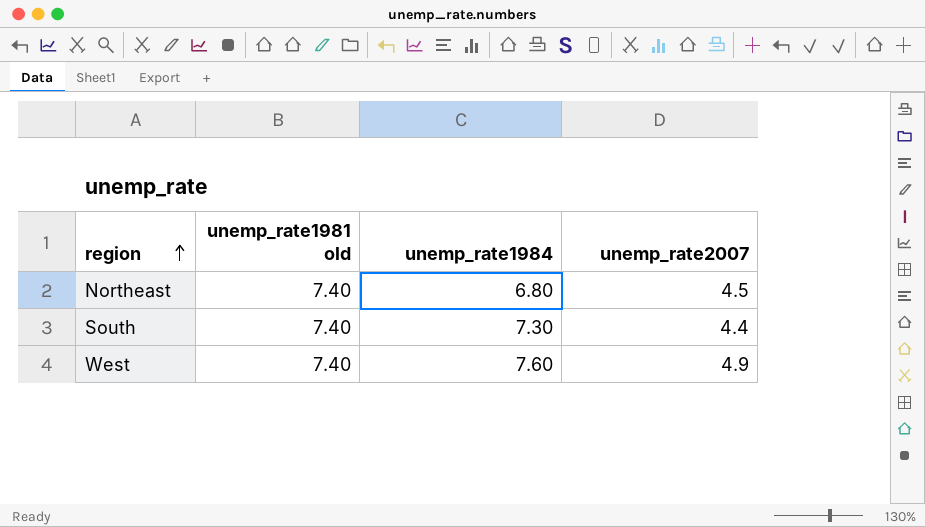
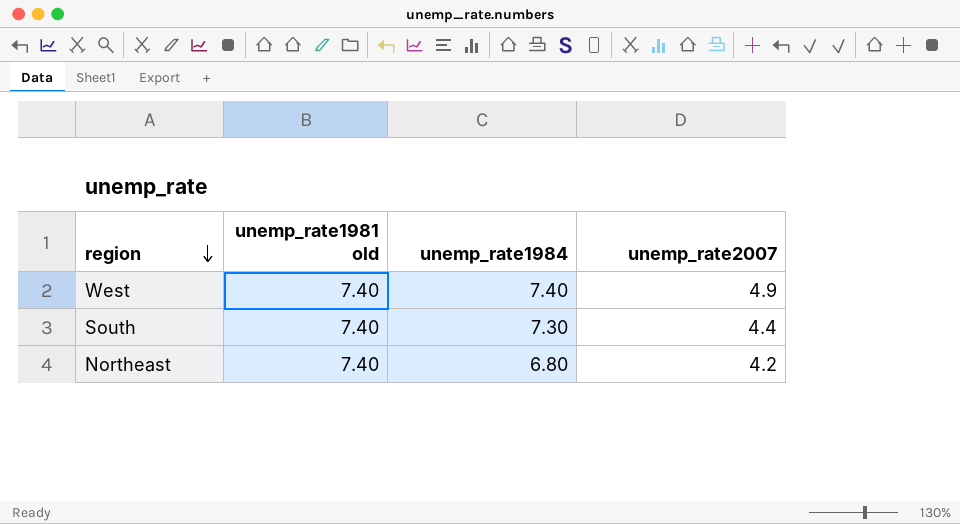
row order: region ascending -> region descending
West | unemp_rate1984: 7.60 -> 7.40
Northeast | unemp_rate2007: 4.5 -> 4.2

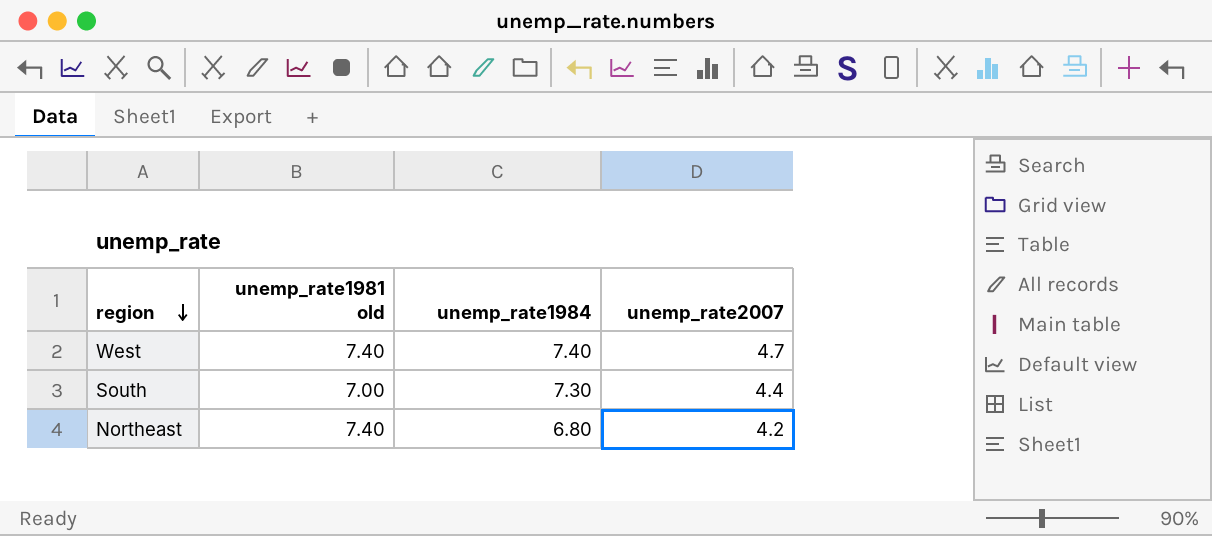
West | unemp_rate2007: 4.9 -> 4.7
South | unemp_rate1981 old: 7.40 -> 7.00

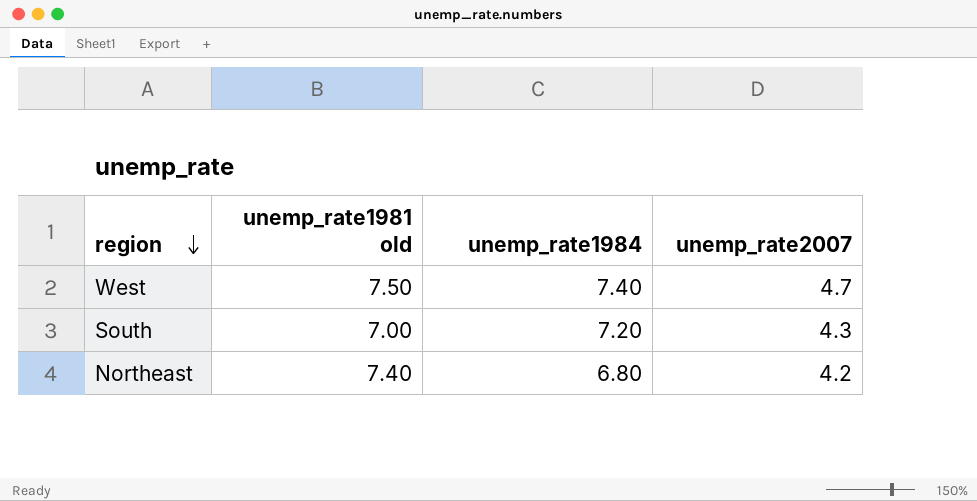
West | unemp_rate1981 old: 7.40 -> 7.50
South | unemp_rate1984: 7.30 -> 7.20
South | unemp_rate2007: 4.4 -> 4.3

